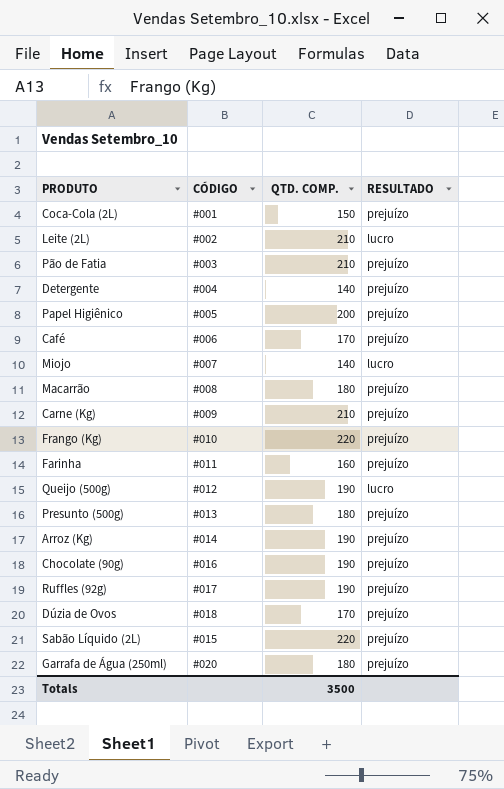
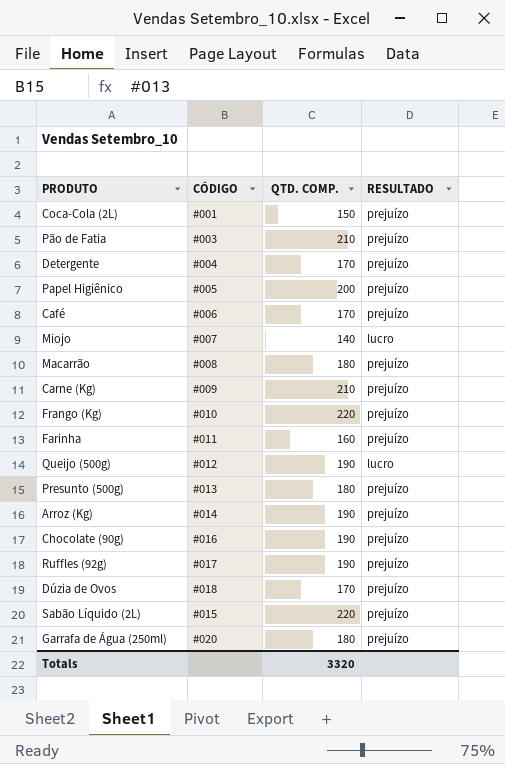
row Leite (2L): #002 | 210 | lucro -> none
Detergente | QTD. COMP.: 140 -> 170
Totals | QTD. COMP.: 3500 -> 3320

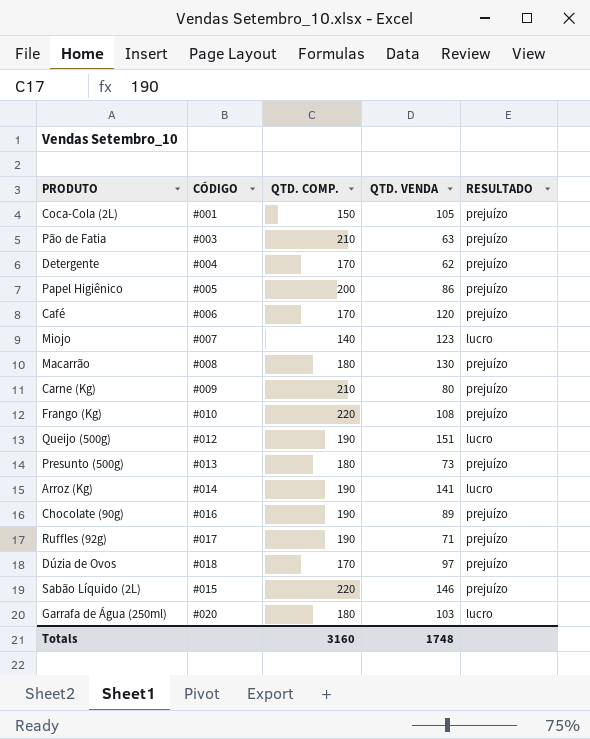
column QTD. VENDA | position: none -> 4
row Farinha: #011 | 160 | prejuízo -> none
Arroz (Kg) | RESULTADO: prejuízo -> lucro
Garrafa de Água (250ml) | RESULTADO: prejuízo -> lucro
Totals | QTD. COMP.: 3320 -> 3160

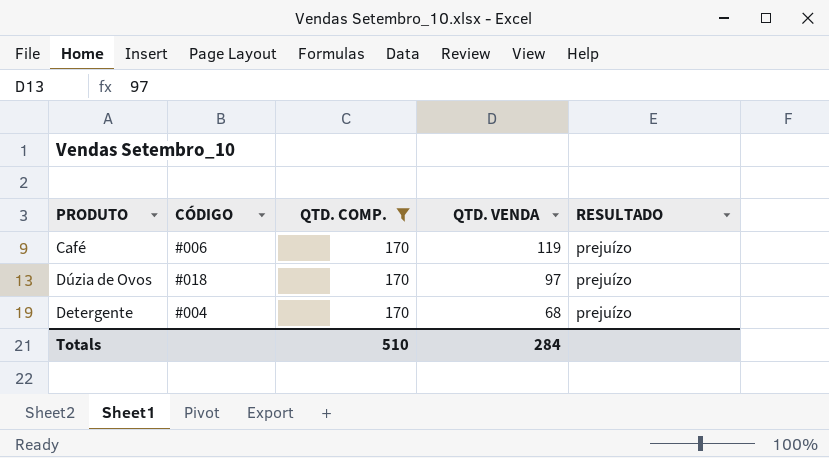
filter: none -> QTD. COMP. = 170
row order: none -> QTD. VENDA descending
Café | QTD. VENDA: 120 -> 119
Detergente | QTD. VENDA: 62 -> 68
Totals | QTD. COMP.: 3160 -> 510
Totals | QTD. VENDA: 1748 -> 284

